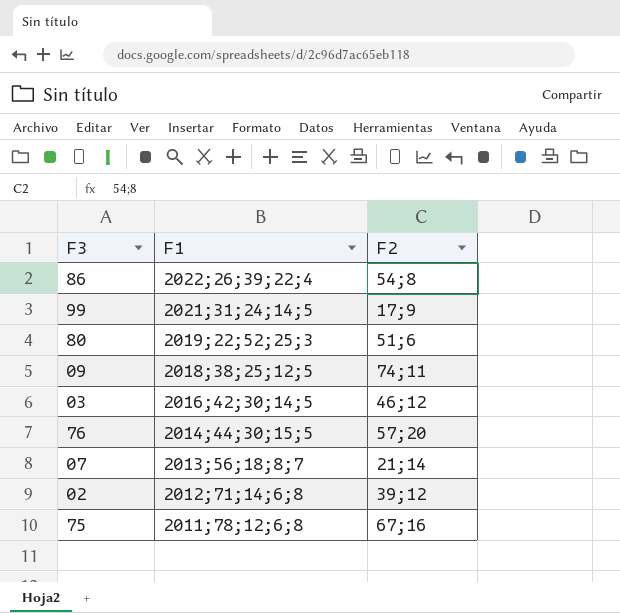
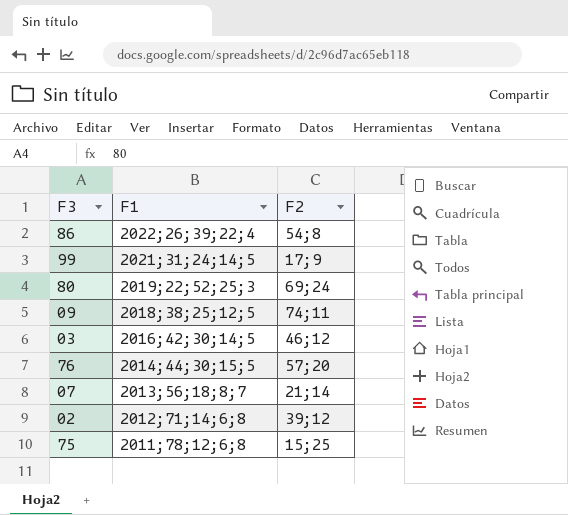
80 | F2: 51;6 -> 69;24
75 | F2: 67;16 -> 15;25

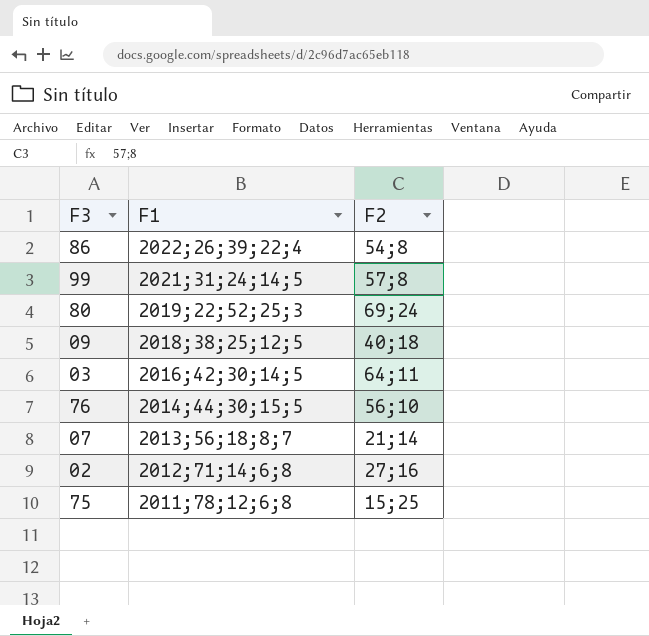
99 | F2: 17;9 -> 57;8
09 | F2: 74;11 -> 40;18
03 | F2: 46;12 -> 64;11
76 | F2: 57;20 -> 56;10
02 | F2: 39;12 -> 27;16

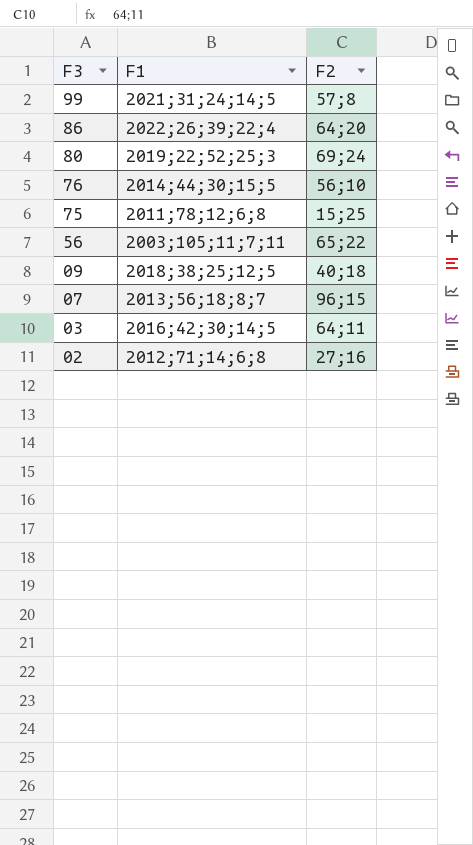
row order: F1 descending -> F3 descending
86 | F2: 54;8 -> 64;20
row 56: none -> 2003;105;11;7;11 | 65;22
07 | F2: 21;14 -> 96;15

